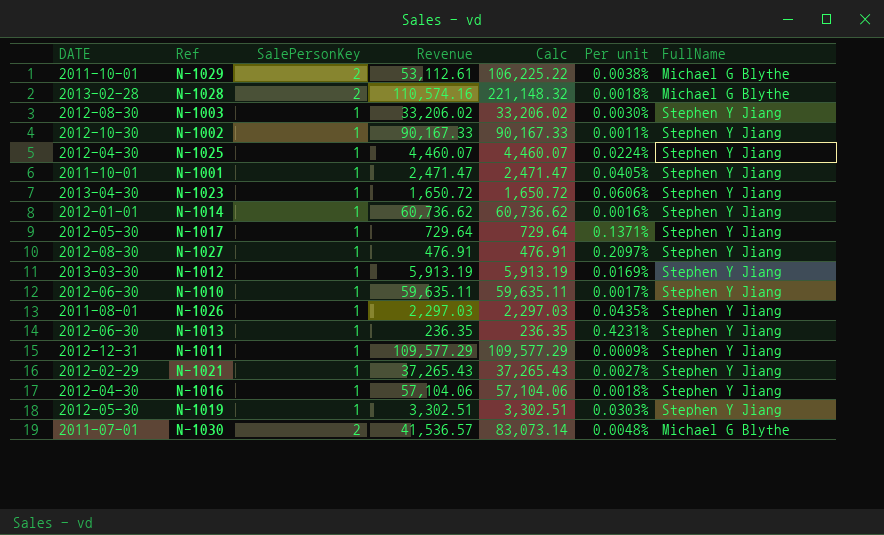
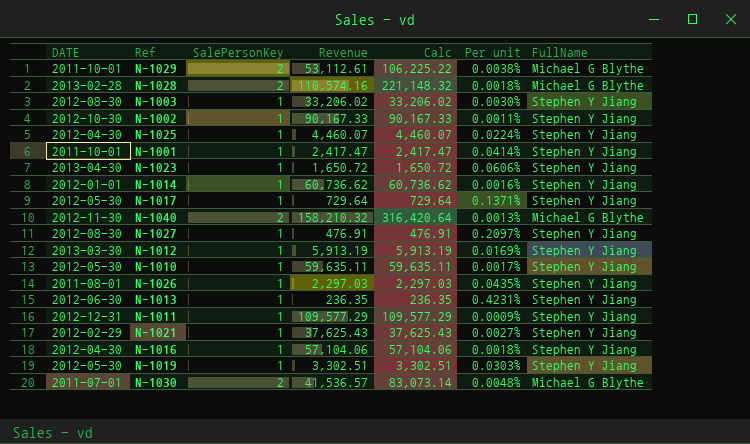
N-1001 | Revenue: 2,471.47 -> 2,417.47
N-1001 | Calc: 2,471.47 -> 2,417.47
N-1001 | Per unit: 0.0405% -> 0.0414%
row N-1040: none -> 2012-11-30 | 2 | 158,210.32 | 316,420.64 | 0.0013% | Michael G Blythe
N-1010 | DATE: 2012-06-30 -> 2012-05-30
N-1021 | Revenue: 37,265.43 -> 37,625.43
N-1021 | Calc: 37,265.43 -> 37,625.43

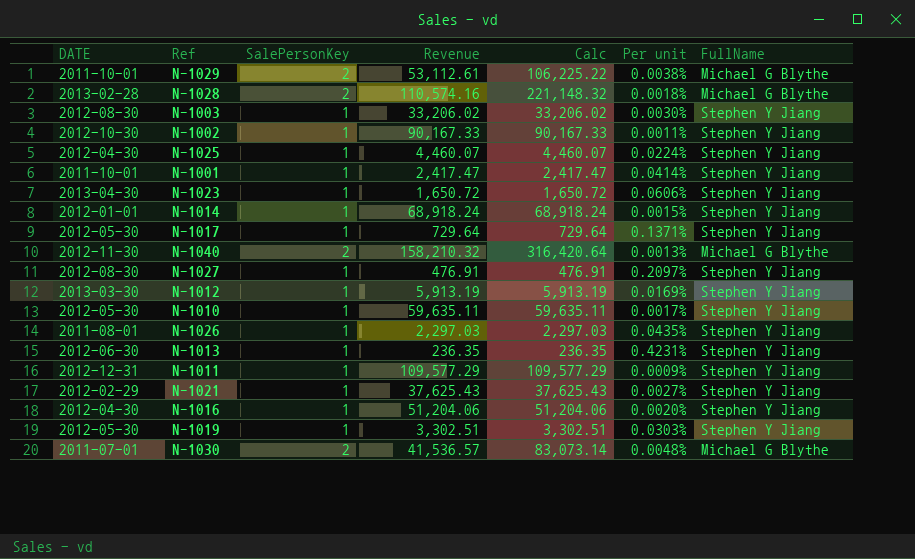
N-1014 | Revenue: 60,736.62 -> 68,918.24
N-1014 | Calc: 60,736.62 -> 68,918.24
N-1014 | Per unit: 0.0016% -> 0.0015%
N-1016 | Revenue: 57,104.06 -> 51,204.06
N-1016 | Calc: 57,104.06 -> 51,204.06
N-1016 | Per unit: 0.0018% -> 0.0020%

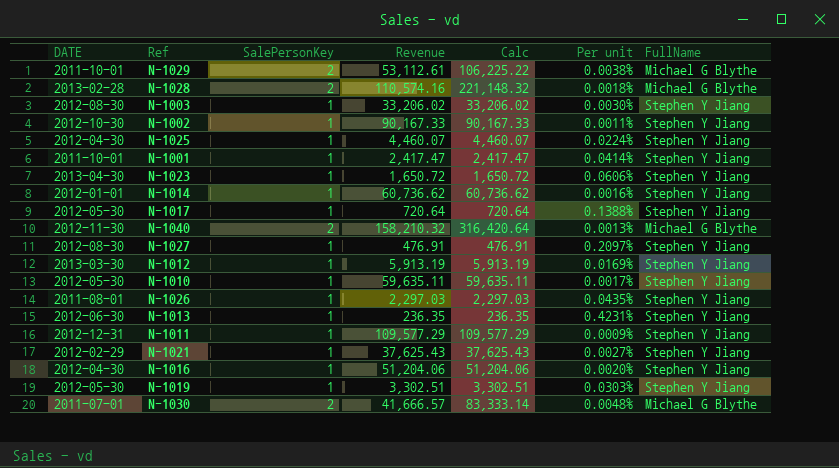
N-1014 | Revenue: 68,918.24 -> 60,736.62
N-1014 | Calc: 68,918.24 -> 60,736.62
N-1014 | Per unit: 0.0015% -> 0.0016%
N-1017 | Revenue: 729.64 -> 720.64
N-1017 | Calc: 729.64 -> 720.64
N-1017 | Per unit: 0.1371% -> 0.1388%
N-1030 | Revenue: 41,536.57 -> 41,666.57
N-1030 | Calc: 83,073.14 -> 83,333.14

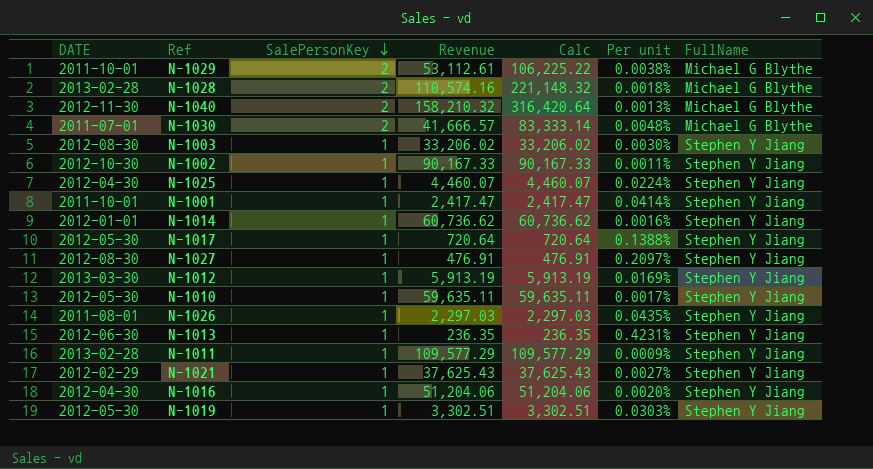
row order: none -> SalePersonKey descending
row N-1023: 2013-04-30 | 1 | 1,650.72 | 1,650.72 | 0.0606% | Stephen Y Jiang -> none
N-1011 | DATE: 2012-12-31 -> 2013-02-28

